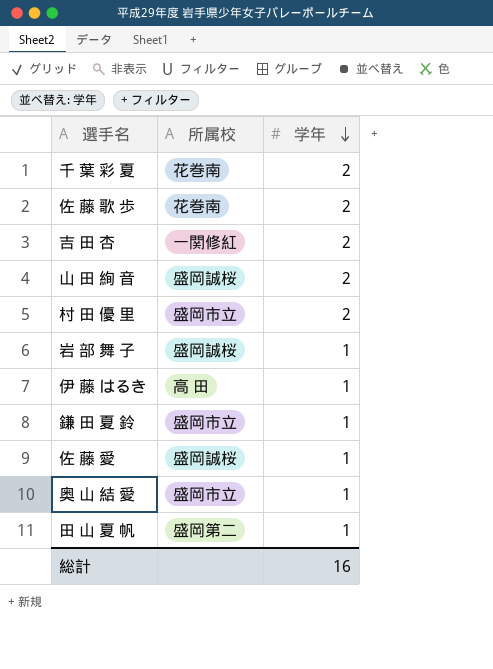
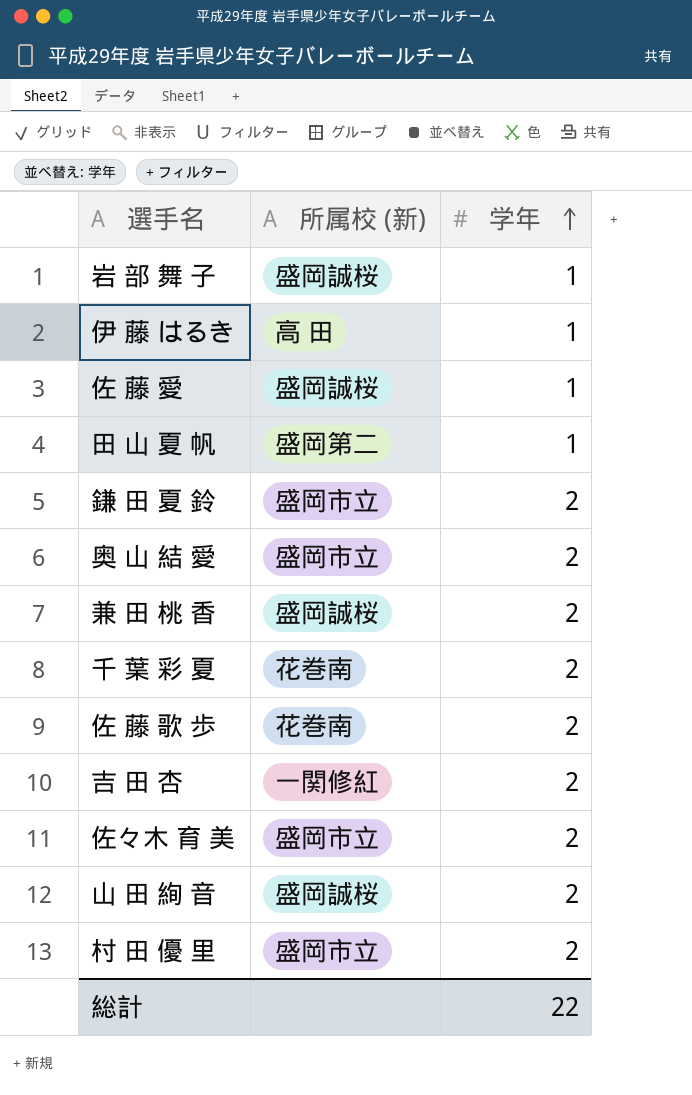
row order: 学年 descending -> 学年 ascending
column name: 所属校 -> 所属校 (新)
鎌 田 夏 鈴 | 学年: 1 -> 2
奥 山 結 愛 | 学年: 1 -> 2
row 兼 田 桃 香: none -> 盛岡誠桜 | 2
row 佐々木 育 美: none -> 盛岡市立 | 2
総計 | 学年: 16 -> 22

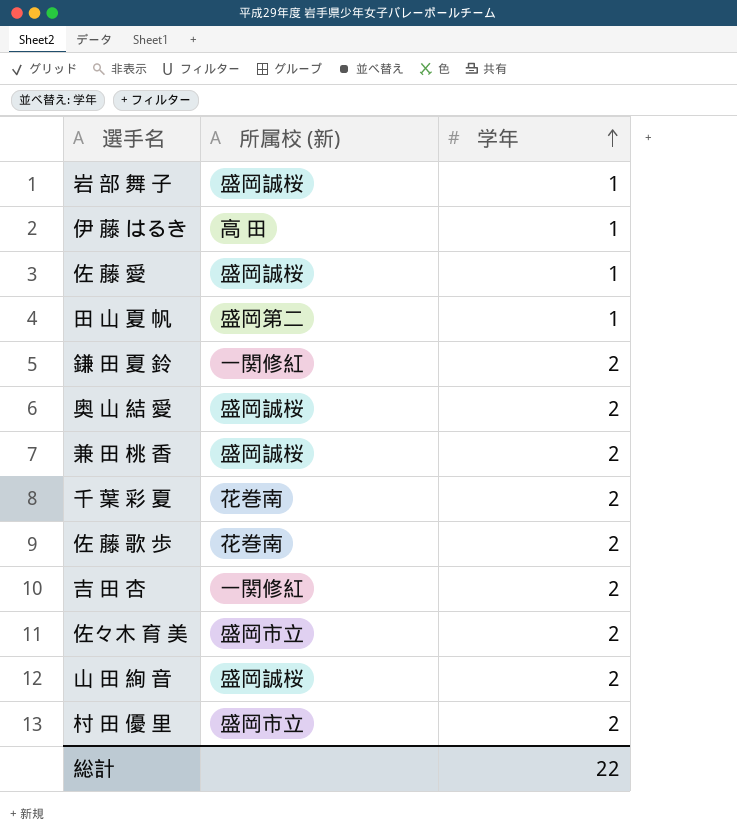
鎌 田 夏 鈴 | 所属校 (新): 盛岡市立 -> 一関修紅
奥 山 結 愛 | 所属校 (新): 盛岡市立 -> 盛岡誠桜

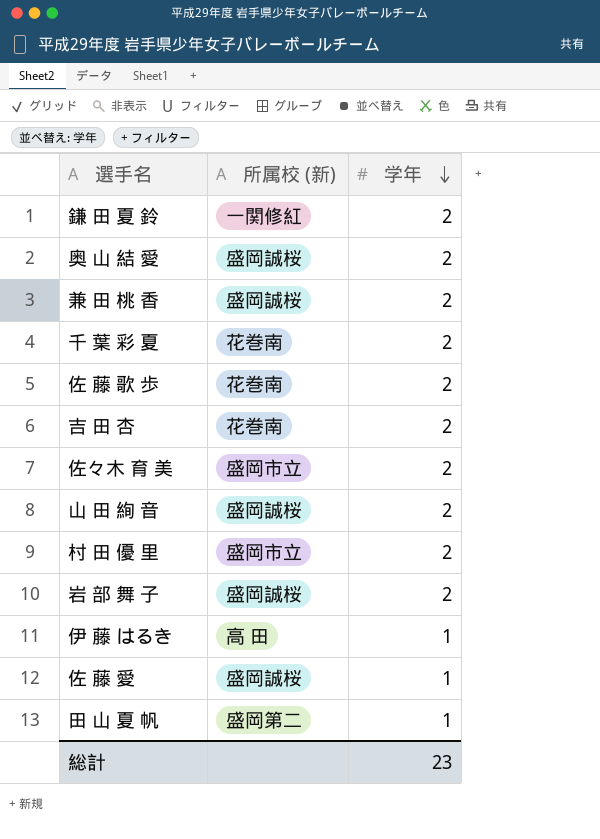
row order: 学年 ascending -> 学年 descending
吉 田 杏 | 所属校 (新): 一関修紅 -> 花巻南
岩 部 舞 子 | 学年: 1 -> 2
総計 | 学年: 22 -> 23

